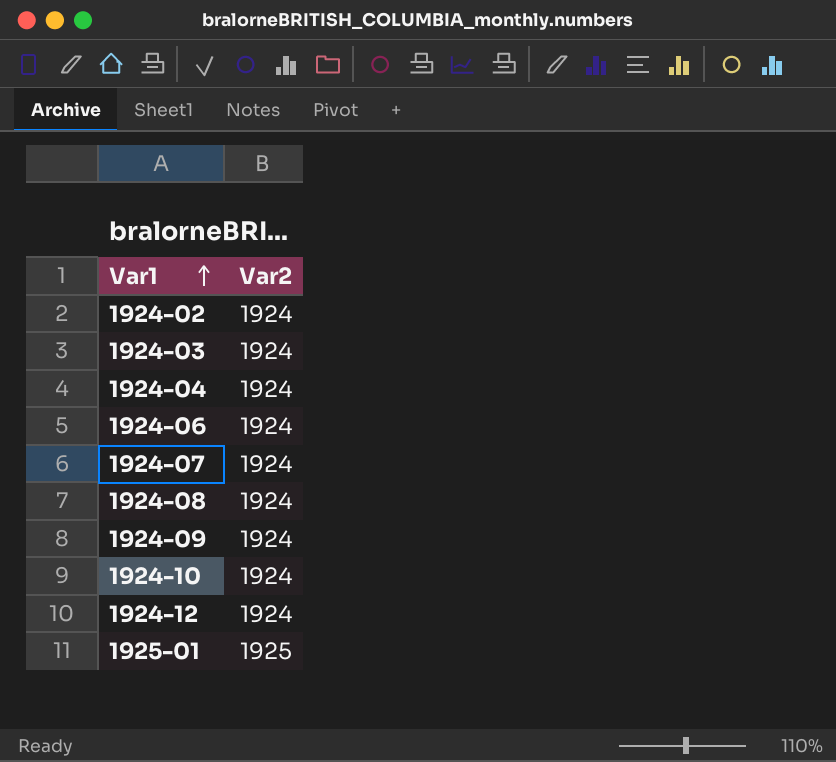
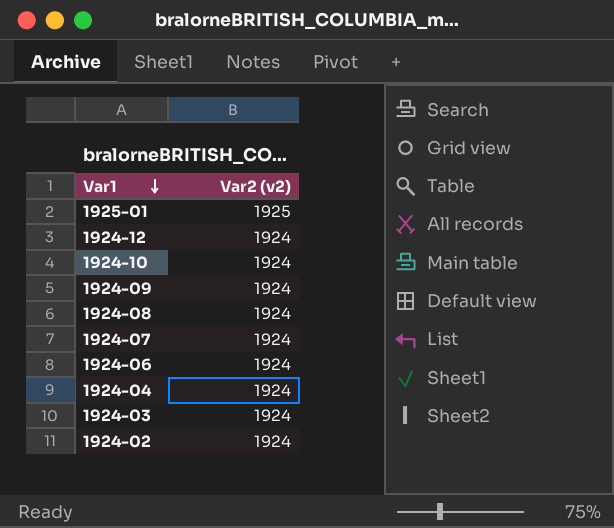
row order: Var1 ascending -> Var1 descending
column name: Var2 -> Var2 (v2)

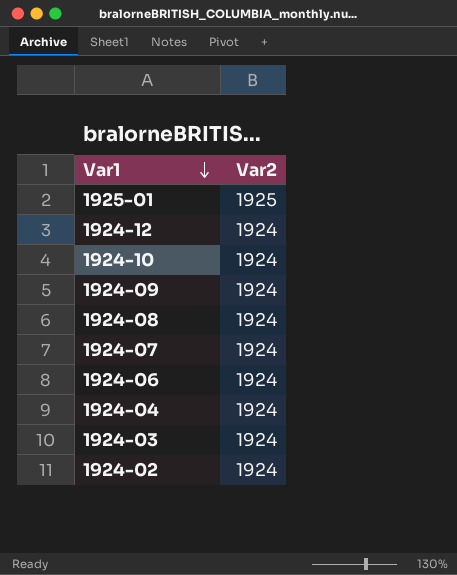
column name: Var2 (v2) -> Var2

